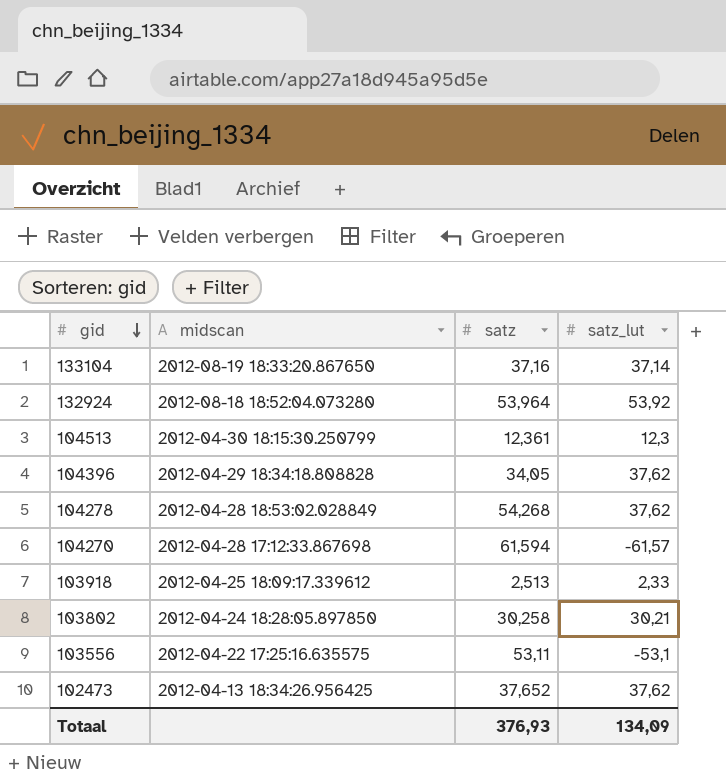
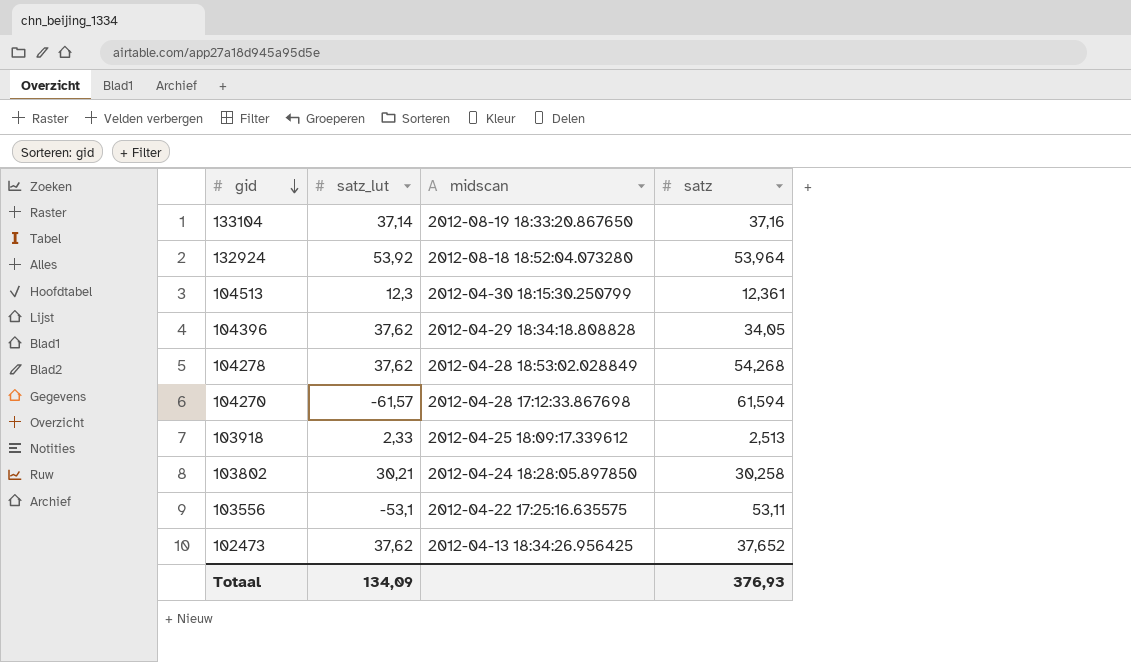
column satz_lut | position: 4 -> 2

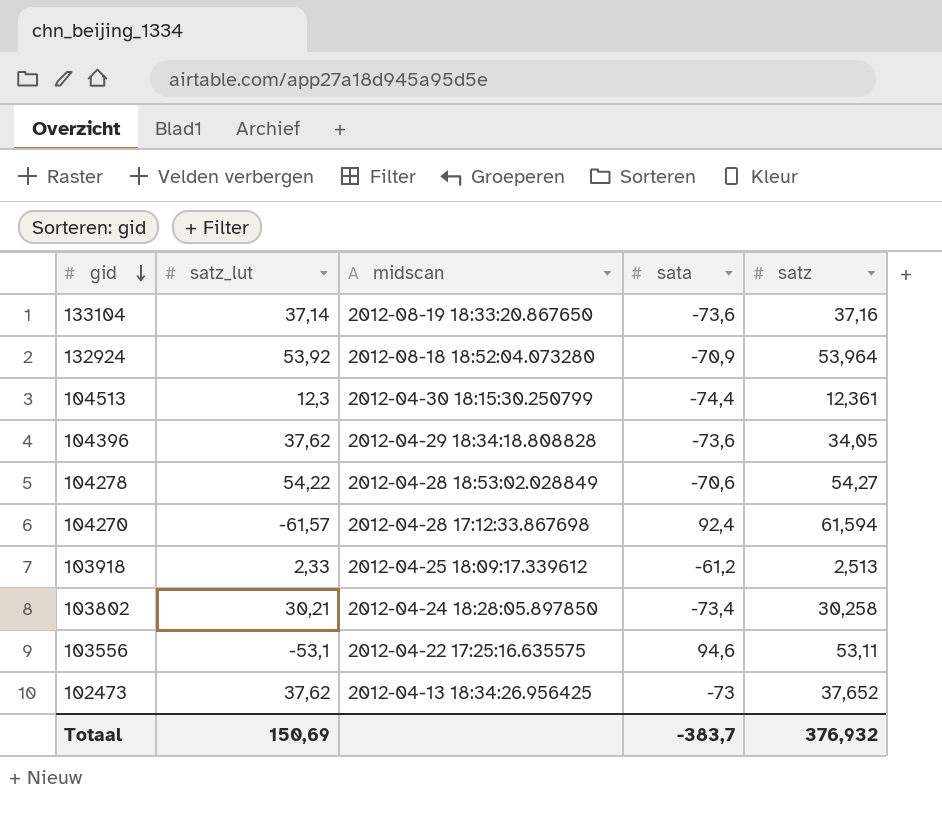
column sata | position: none -> 4
104278 | satz_lut: 37,62 -> 54,22
104278 | satz: 54,268 -> 54,27
Totaal | satz_lut: 134,09 -> 150,69
Totaal | satz: 376,93 -> 376,932

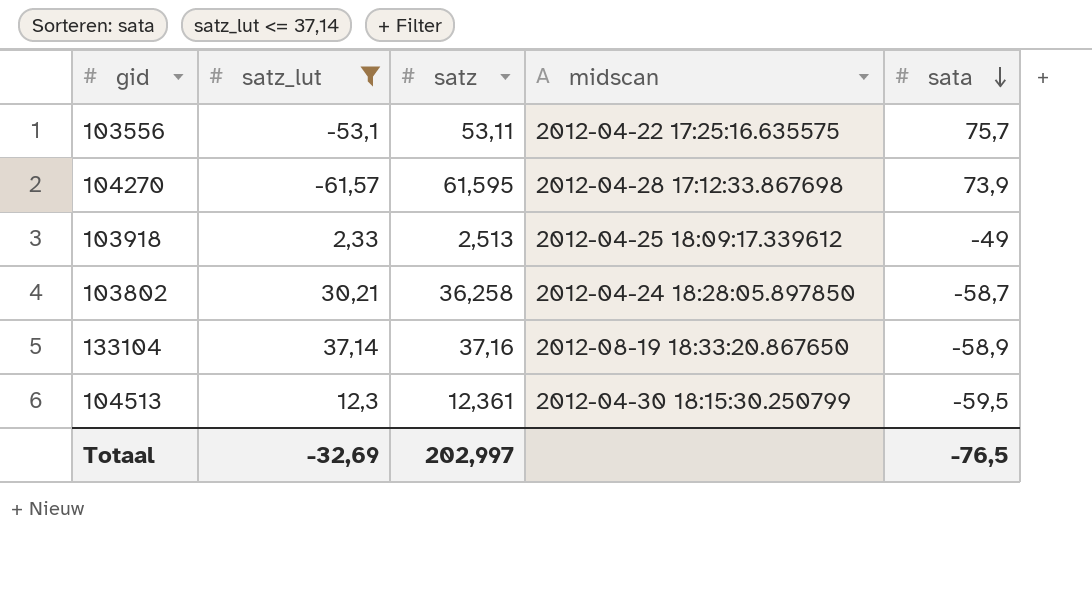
filter: none -> satz_lut <= 37,14
row order: gid descending -> sata descending
column satz | position: 5 -> 3
103556 | sata: 94,6 -> 75,7
104270 | satz: 61,594 -> 61,595
104270 | sata: 92,4 -> 73,9
103918 | sata: -61,2 -> -49
103802 | satz: 30,258 -> 36,258
103802 | sata: -73,4 -> -58,7
133104 | sata: -73,6 -> -58,9
104513 | sata: -74,4 -> -59,5
Totaal | satz_lut: 150,69 -> -32,69
Totaal | satz: 376,932 -> 202,997
Totaal | sata: -383,7 -> -76,5

